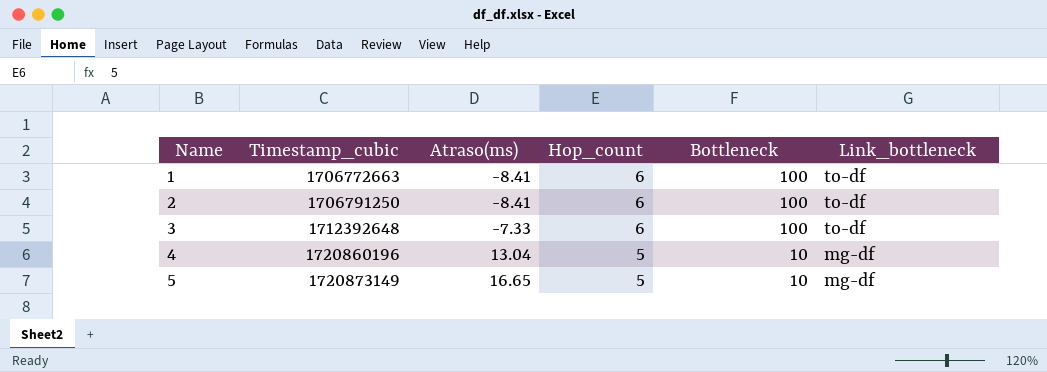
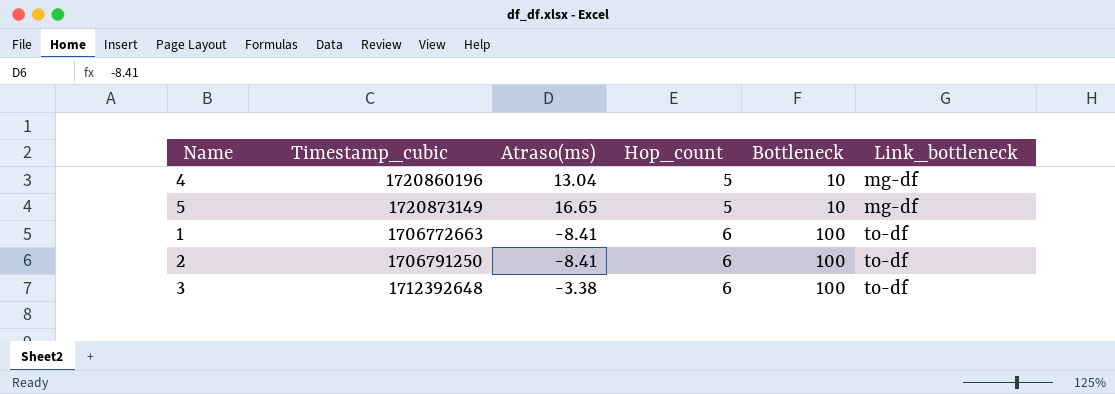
row order: Name ascending -> Hop_count ascending
3 | Atraso(ms): -7.33 -> -3.38

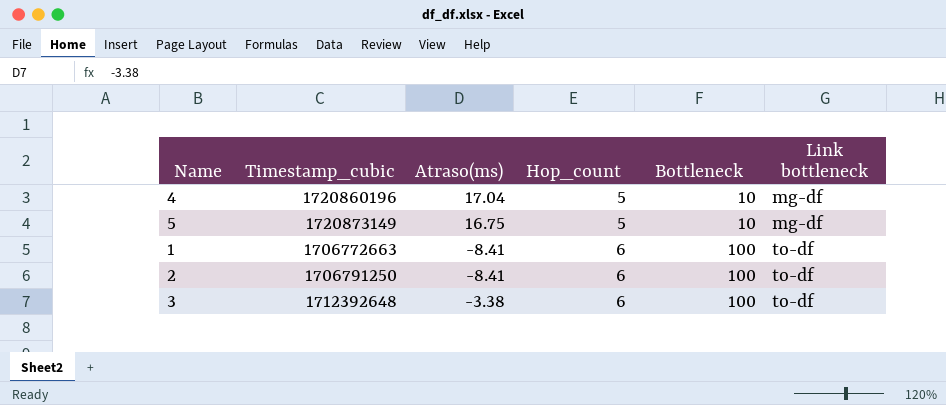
column name: Link_bottleneck -> Link bottleneck
4 | Atraso(ms): 13.04 -> 17.04
5 | Atraso(ms): 16.65 -> 16.75

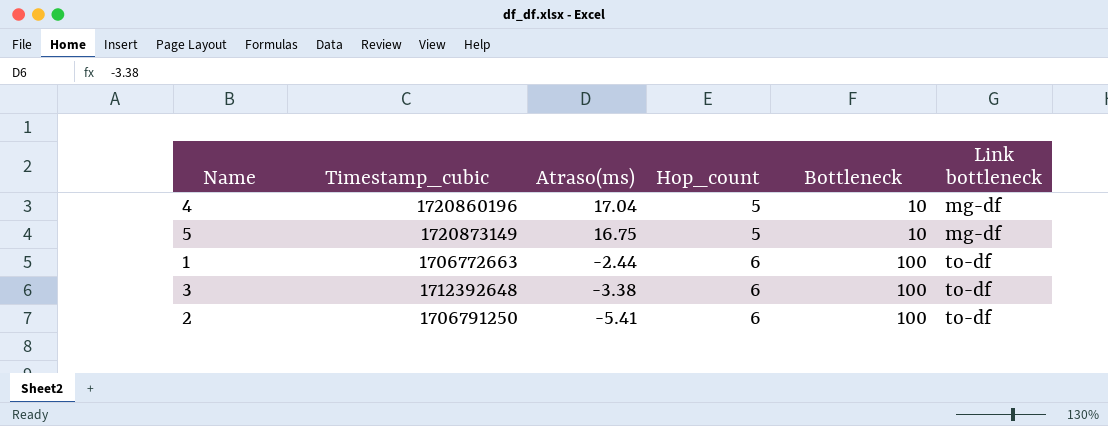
row order: Hop_count ascending -> Atraso(ms) descending
1 | Atraso(ms): -8.41 -> -2.44
2 | Atraso(ms): -8.41 -> -5.41

